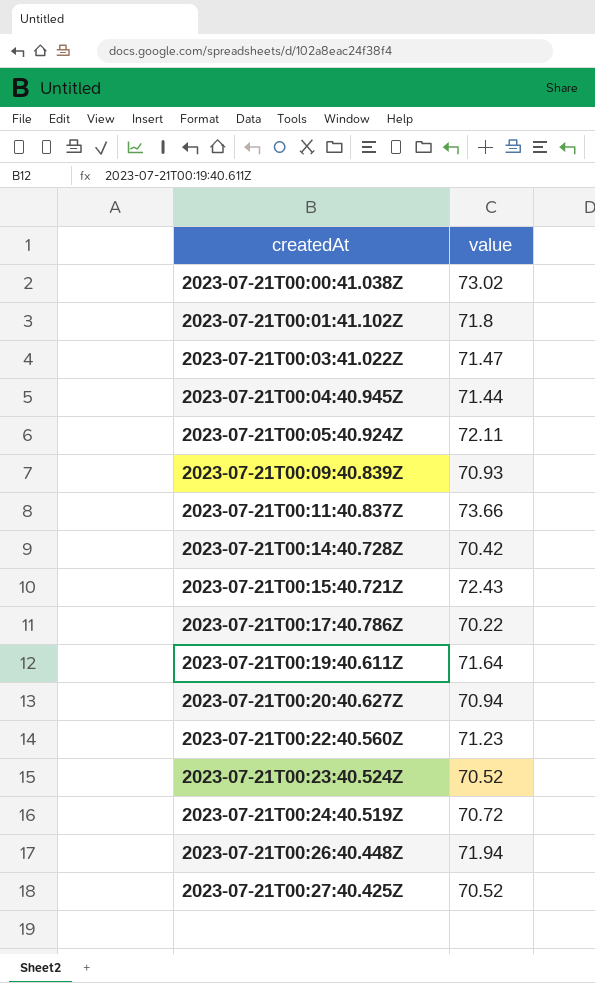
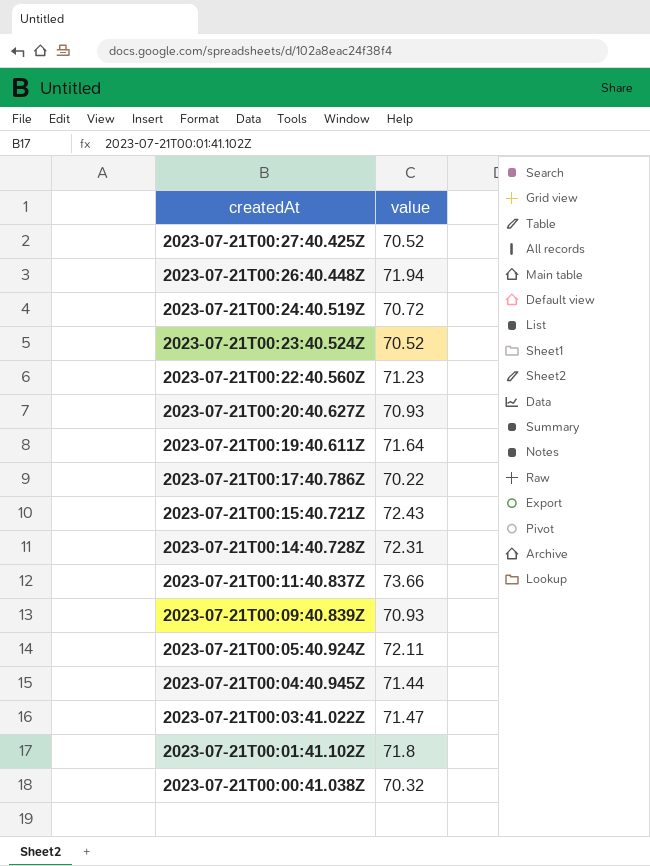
row order: createdAt ascending -> createdAt descending
2023-07-21T00:20:40.627Z | value: 70.94 -> 70.93
2023-07-21T00:14:40.728Z | value: 70.42 -> 72.31
2023-07-21T00:00:41.038Z | value: 73.02 -> 70.32

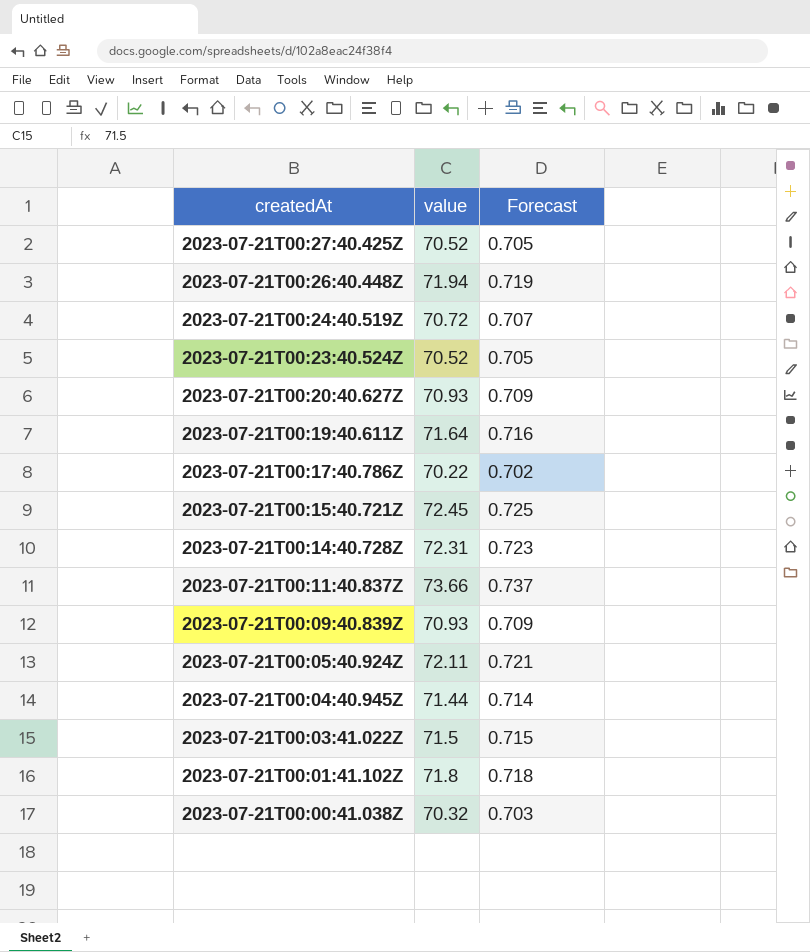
column Forecast | formula: none -> [value] * 0.01
row 2023-07-21T00:22:40.560Z: 71.23 -> none
2023-07-21T00:15:40.721Z | value: 72.43 -> 72.45
2023-07-21T00:03:41.022Z | value: 71.47 -> 71.5

